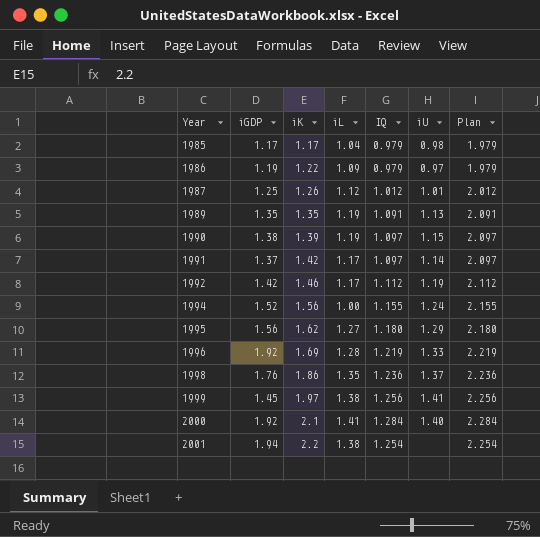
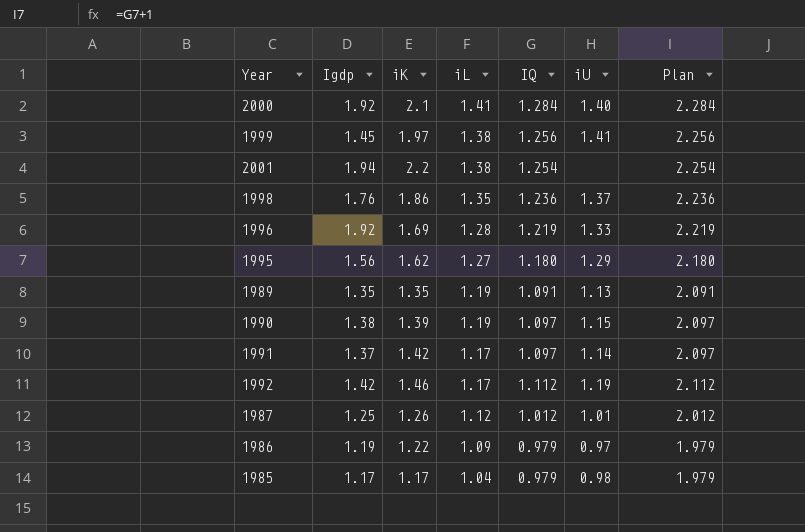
row order: Year ascending -> iL descending
column name: iGDP -> Igdp
row 1994: 1.52 | 1.56 | 1.00 | 1.155 | 1.24 | 2.155 -> none

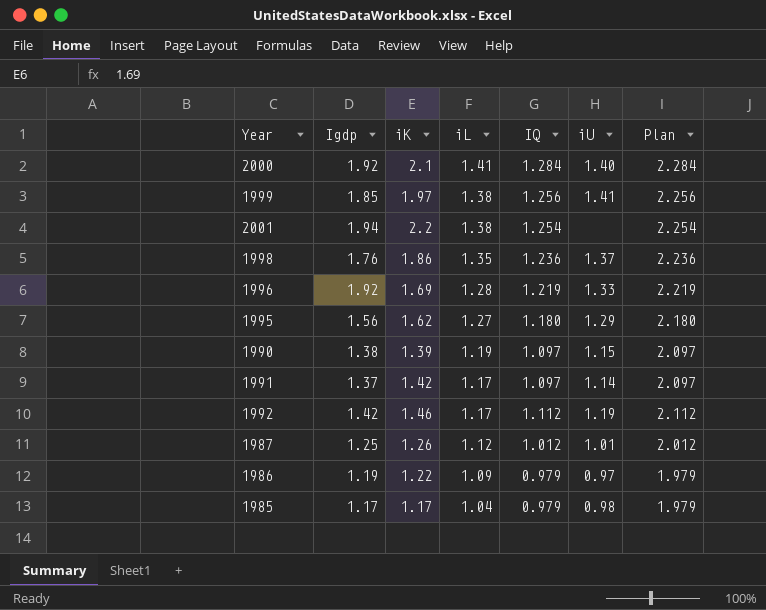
row 1989: 1.35 | 1.35 | 1.19 | 1.091 | 1.13 | 2.091 -> none
1999 | Igdp: 1.45 -> 1.85

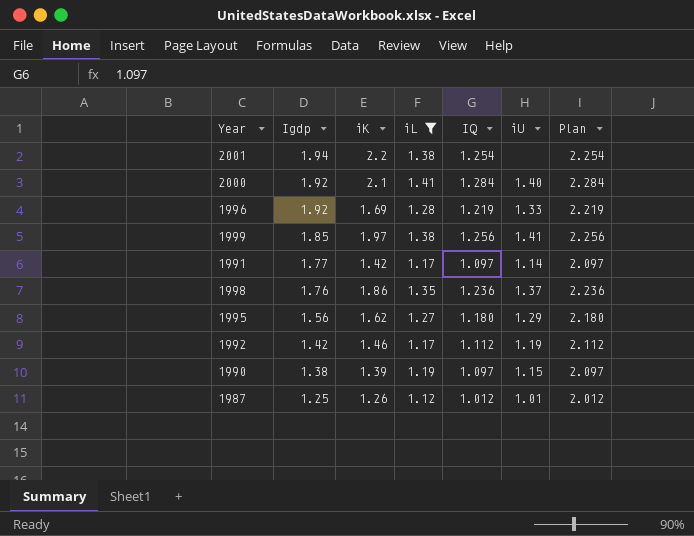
filter: none -> iL >= 1.12
row order: iL descending -> Igdp descending
1991 | Igdp: 1.37 -> 1.77

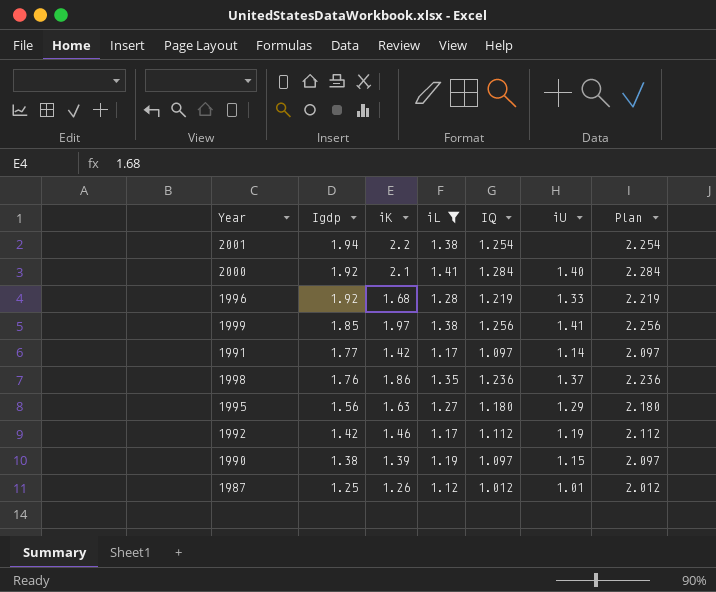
1996 | iK: 1.69 -> 1.68
1995 | iK: 1.62 -> 1.63

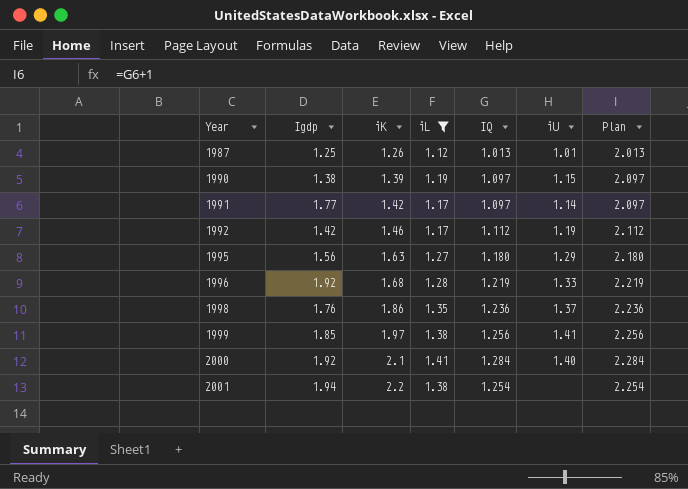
row order: Igdp descending -> Year ascending
1987 | IQ: 1.012 -> 1.013
1987 | Plan: 2.012 -> 2.013

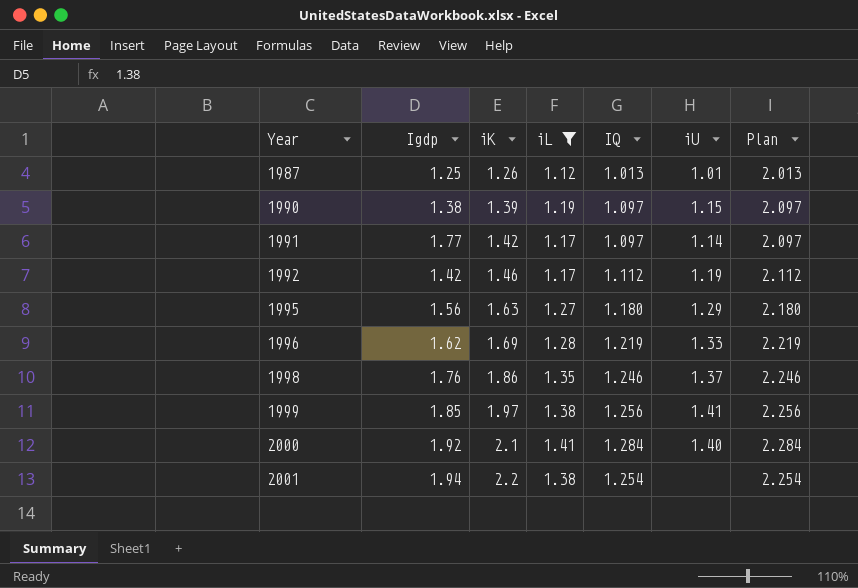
1996 | Igdp: 1.92 -> 1.62
1996 | iK: 1.68 -> 1.69
1998 | IQ: 1.236 -> 1.246
1998 | Plan: 2.236 -> 2.246

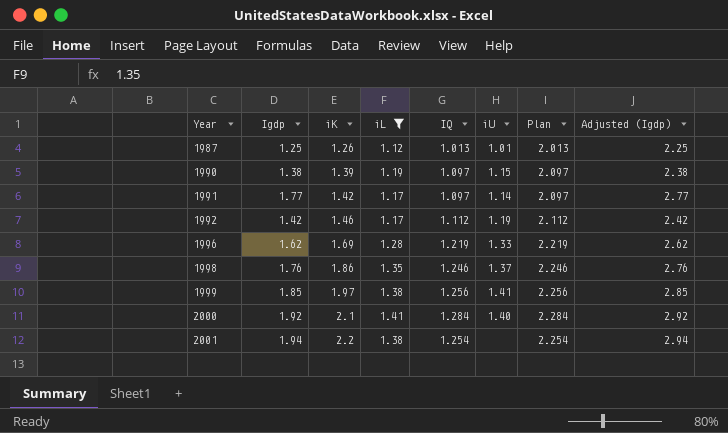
column Adjusted (Igdp) | formula: none -> [Igdp] + 1
row 1995: 1.56 | 1.63 | 1.27 | 1.180 | 1.29 | 2.180 -> none

